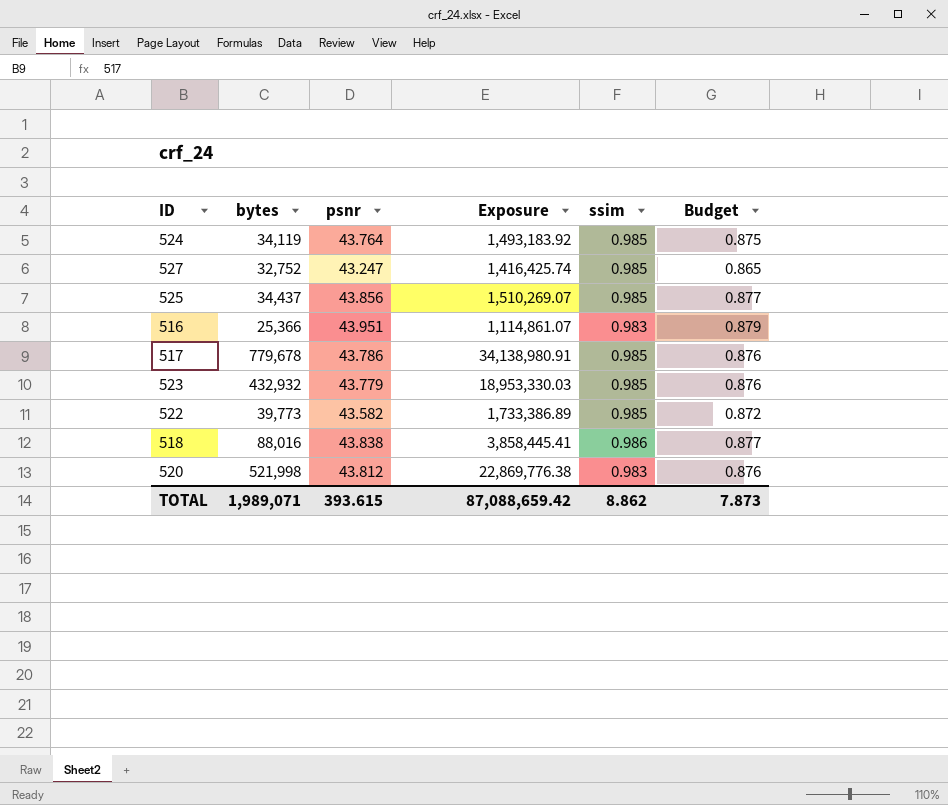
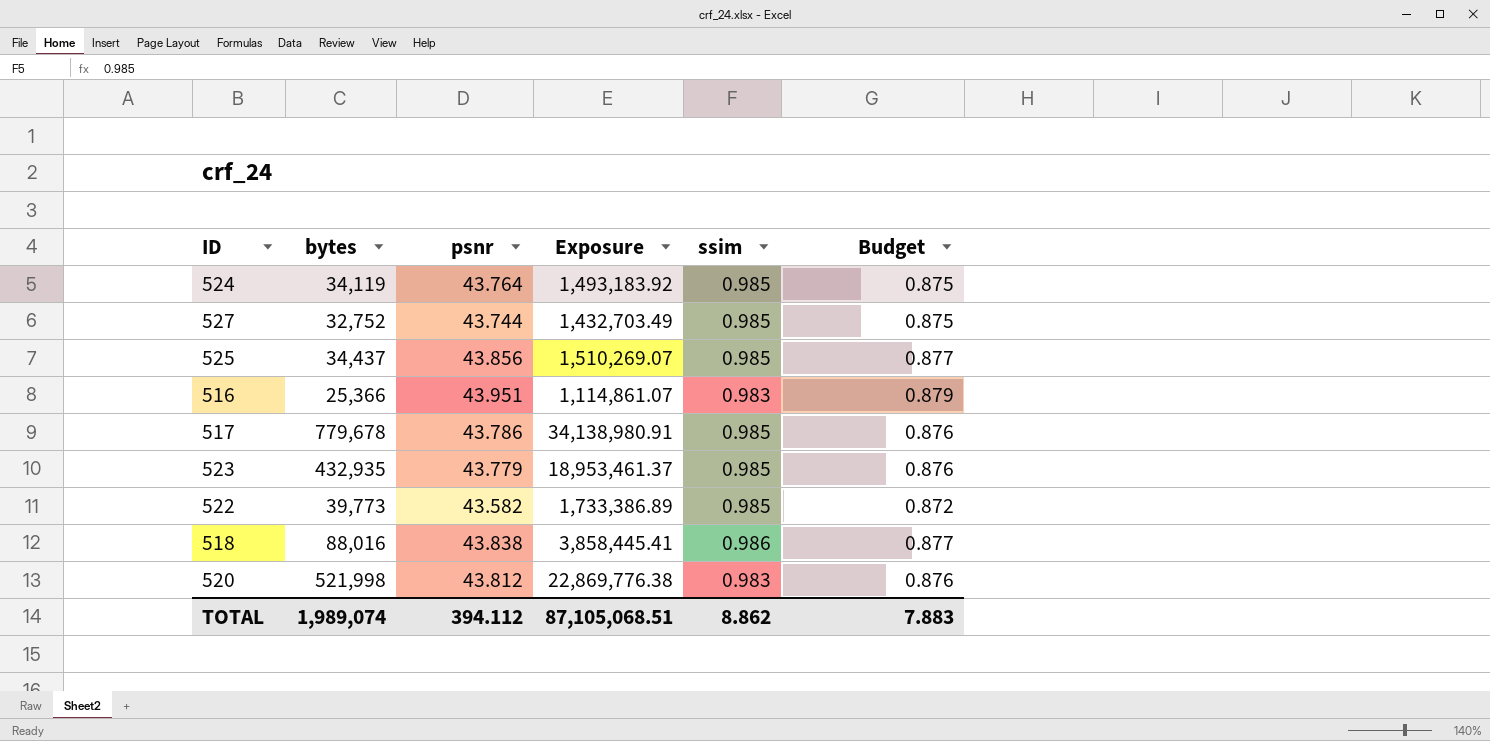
527 | psnr: 43.247 -> 43.744
527 | Exposure: 1,416,425.74 -> 1,432,703.49
527 | Budget: 0.865 -> 0.875
523 | bytes: 432,932 -> 432,935
523 | Exposure: 18,953,330.03 -> 18,953,461.37
TOTAL | bytes: 1,989,071 -> 1,989,074
TOTAL | psnr: 393.615 -> 394.112
TOTAL | Exposure: 87,088,659.42 -> 87,105,068.51
TOTAL | Budget: 7.873 -> 7.883

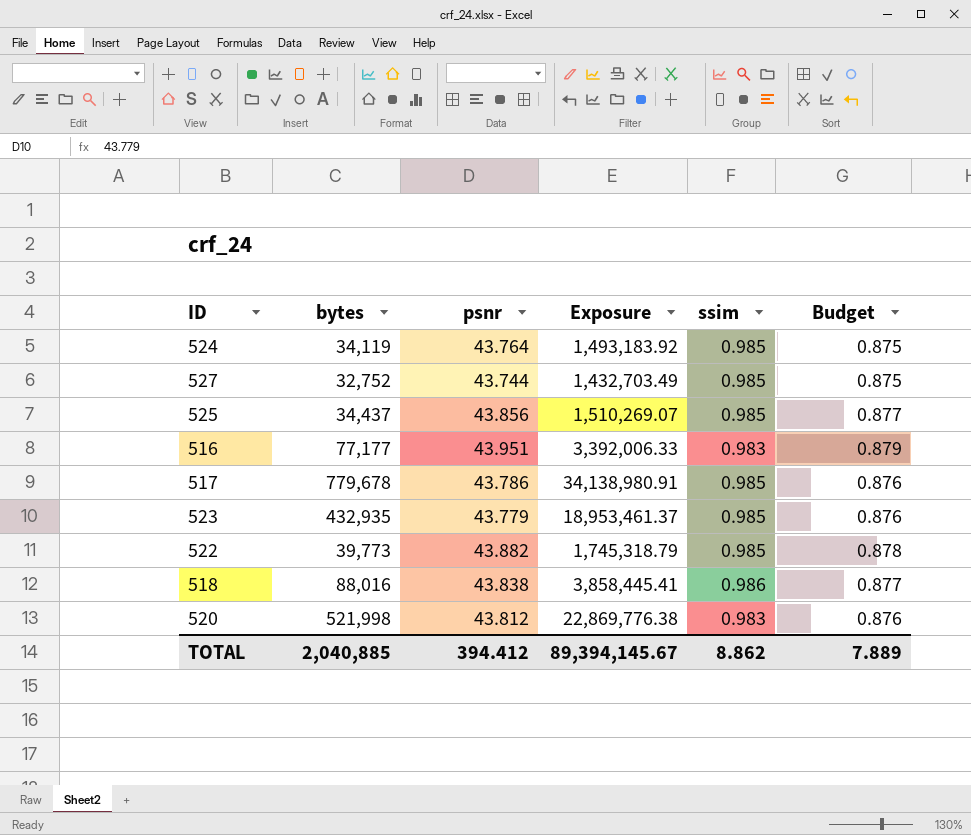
516 | bytes: 25,366 -> 77,177
516 | Exposure: 1,114,861.07 -> 3,392,006.33
522 | psnr: 43.582 -> 43.882
522 | Exposure: 1,733,386.89 -> 1,745,318.79
522 | Budget: 0.872 -> 0.878
TOTAL | bytes: 1,989,074 -> 2,040,885
TOTAL | psnr: 394.112 -> 394.412
TOTAL | Exposure: 87,105,068.51 -> 89,394,145.67
TOTAL | Budget: 7.883 -> 7.889

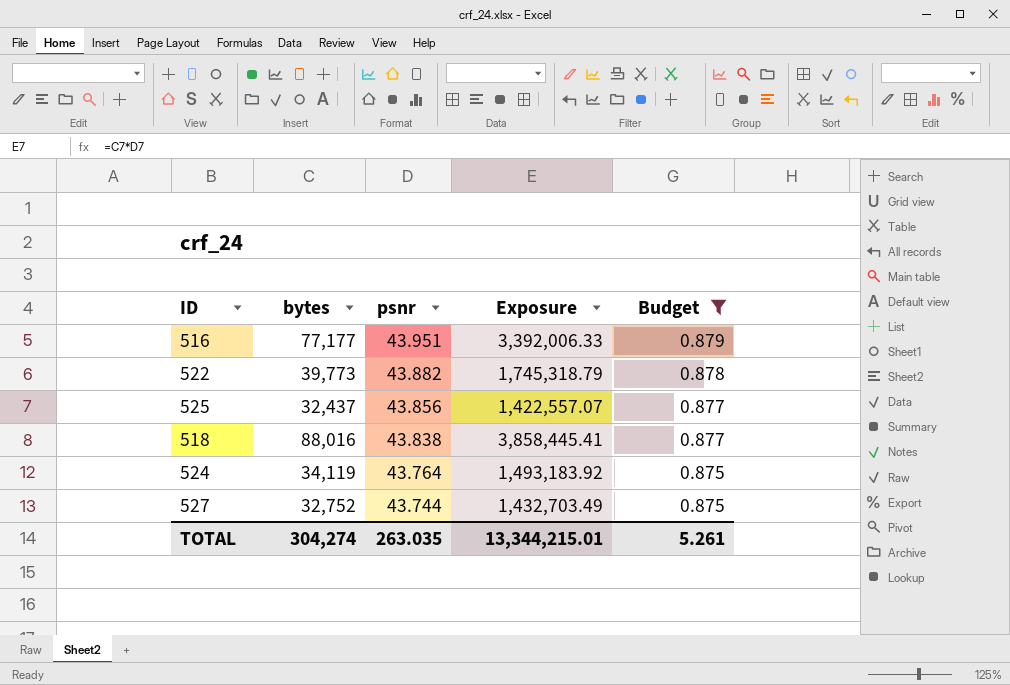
filter: none -> Budget != 0.876
row order: none -> psnr descending
column ssim | position: 5 -> none
525 | bytes: 34,437 -> 32,437
525 | Exposure: 1,510,269.07 -> 1,422,557.07
TOTAL | bytes: 2,040,885 -> 304,274
TOTAL | psnr: 394.412 -> 263.035
TOTAL | Exposure: 89,394,145.67 -> 13,344,215.01
TOTAL | Budget: 7.889 -> 5.261

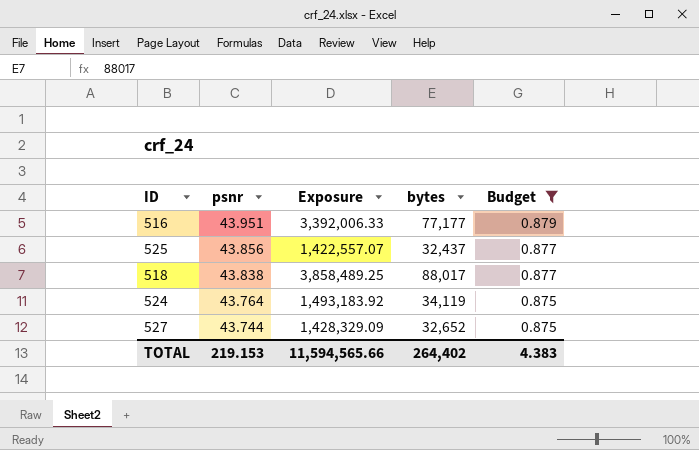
column bytes | position: 2 -> 4
row 522: 39,773 | 43.882 | 1,745,318.79 | 0.878 -> none
518 | Exposure: 3,858,445.41 -> 3,858,489.25
518 | bytes: 88,016 -> 88,017
527 | Exposure: 1,432,703.49 -> 1,428,329.09
527 | bytes: 32,752 -> 32,652
TOTAL | psnr: 263.035 -> 219.153
TOTAL | Exposure: 13,344,215.01 -> 11,594,565.66
TOTAL | bytes: 304,274 -> 264,402
TOTAL | Budget: 5.261 -> 4.383

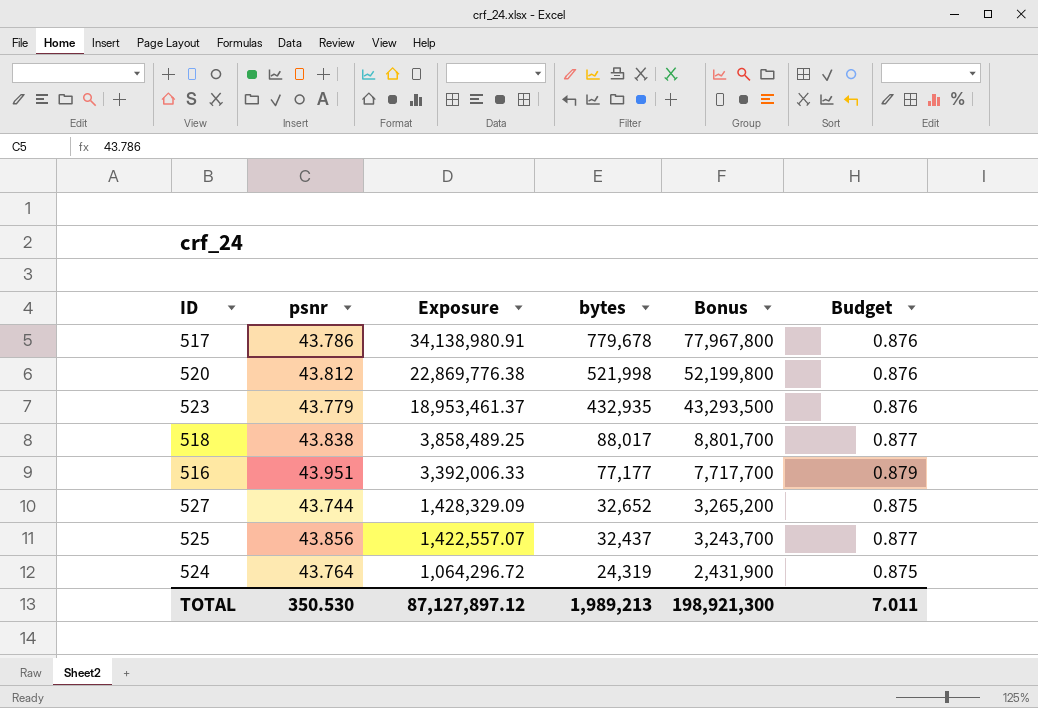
filter: Budget != 0.876 -> none
row order: psnr descending -> Exposure descending
column Bonus | formula: none -> [bytes] * 100
524 | Exposure: 1,493,183.92 -> 1,064,296.72
524 | bytes: 34,119 -> 24,319
TOTAL | psnr: 219.153 -> 350.530
TOTAL | Exposure: 11,594,565.66 -> 87,127,897.12
TOTAL | bytes: 264,402 -> 1,989,213
TOTAL | Budget: 4.383 -> 7.011

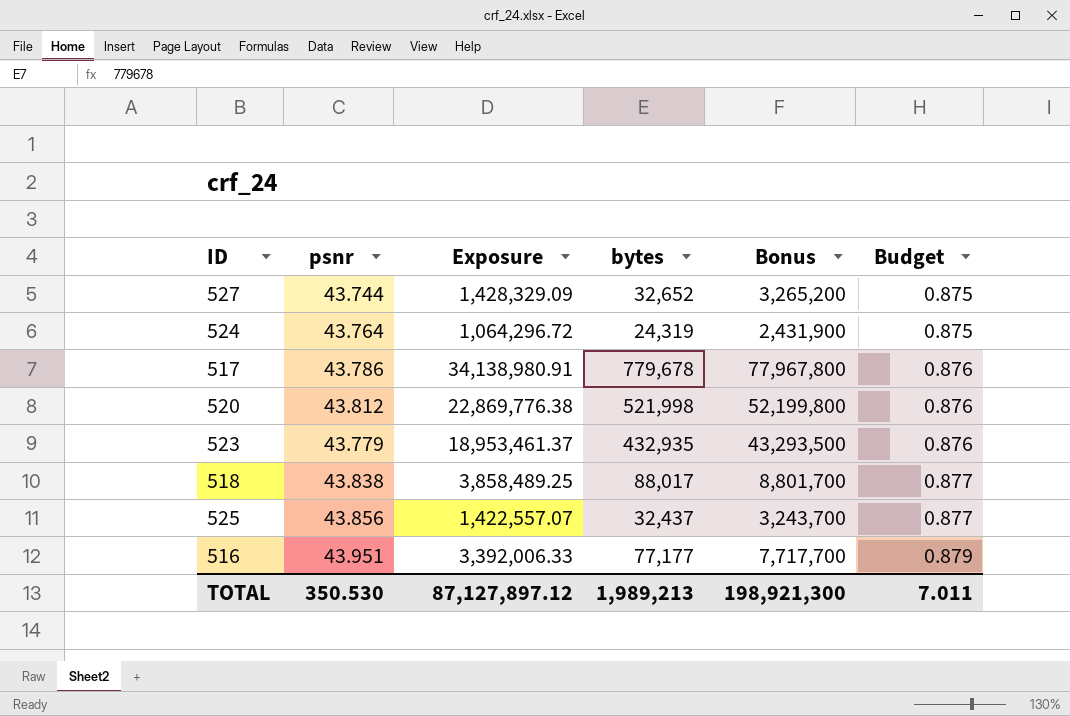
row order: Exposure descending -> Budget ascending

